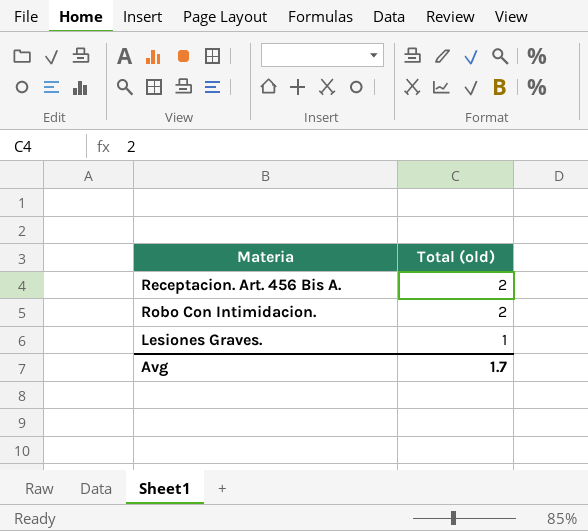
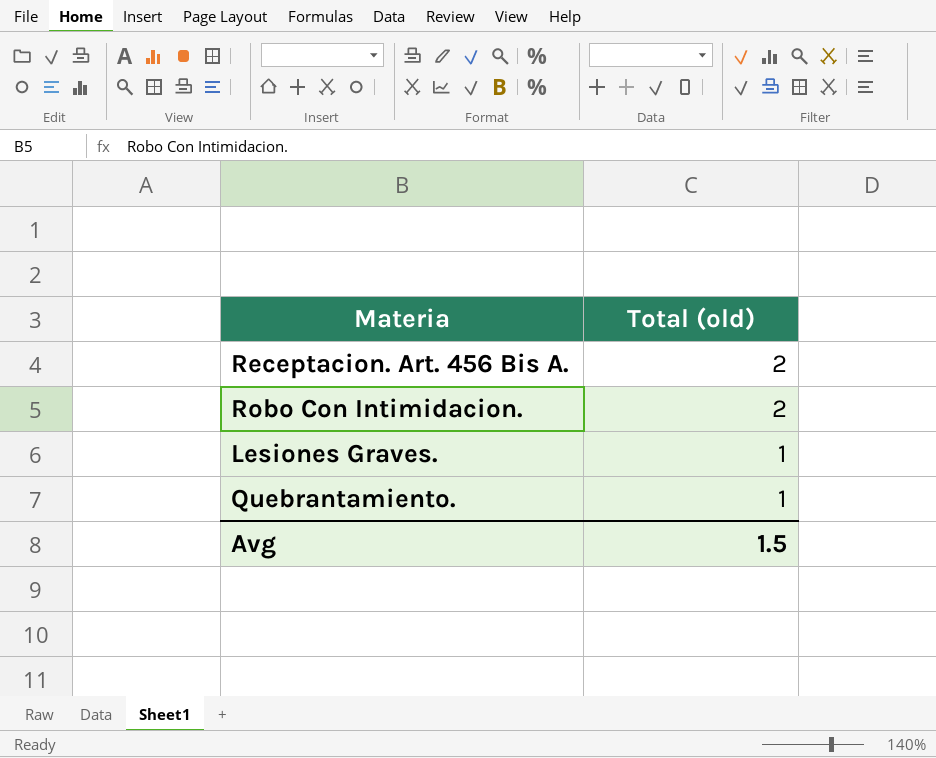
row Quebrantamiento.: none -> 1
Avg | Total (old): 1.7 -> 1.5

